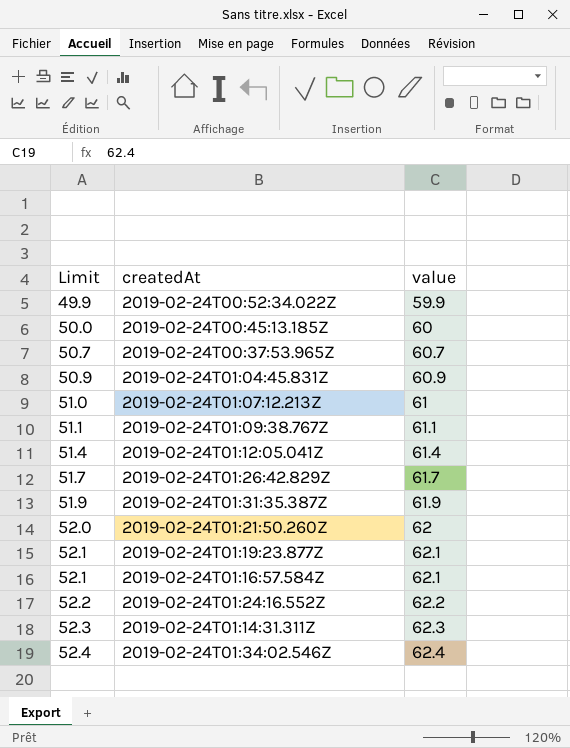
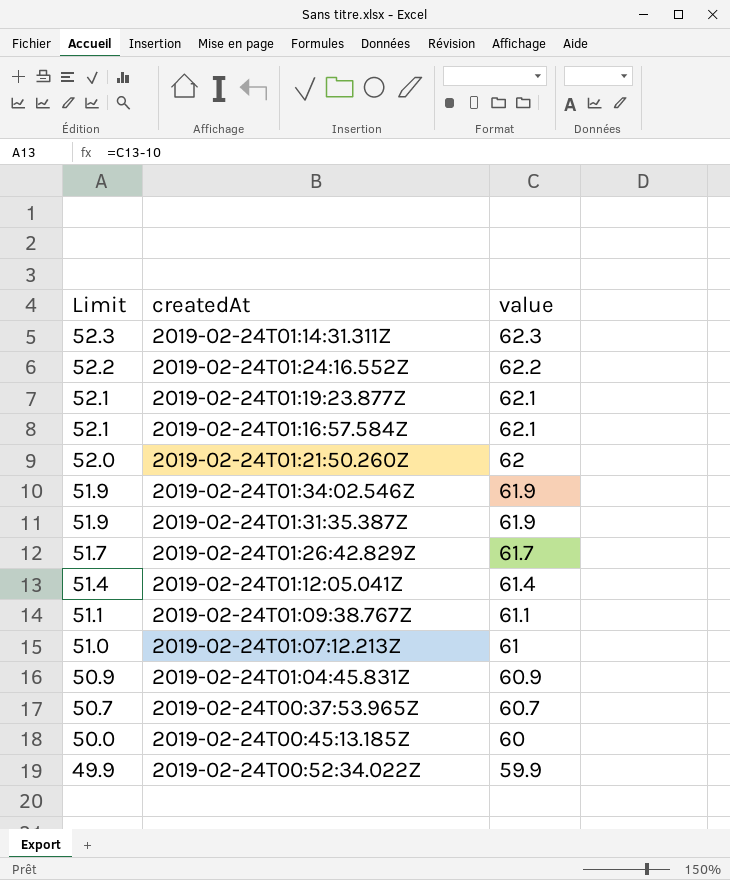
row order: Limit ascending -> Limit descending
2019-02-24T01:34:02.546Z | Limit: 52.4 -> 51.9
2019-02-24T01:34:02.546Z | value: 62.4 -> 61.9

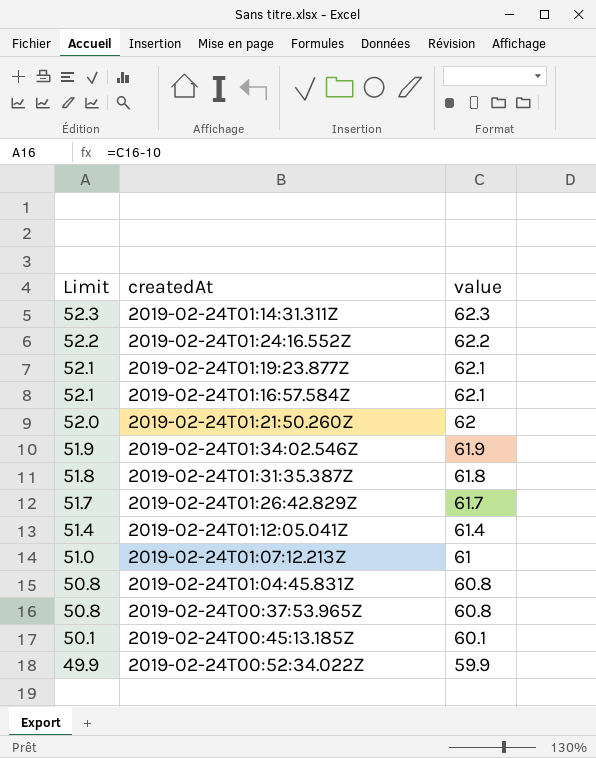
row 2019-02-24T01:09:38.767Z: 51.1 | 61.1 -> none
2019-02-24T01:31:35.387Z | Limit: 51.9 -> 51.8
2019-02-24T01:31:35.387Z | value: 61.9 -> 61.8
2019-02-24T01:04:45.831Z | Limit: 50.9 -> 50.8
2019-02-24T01:04:45.831Z | value: 60.9 -> 60.8
2019-02-24T00:37:53.965Z | Limit: 50.7 -> 50.8
2019-02-24T00:37:53.965Z | value: 60.7 -> 60.8
2019-02-24T00:45:13.185Z | Limit: 50.0 -> 50.1
2019-02-24T00:45:13.185Z | value: 60 -> 60.1

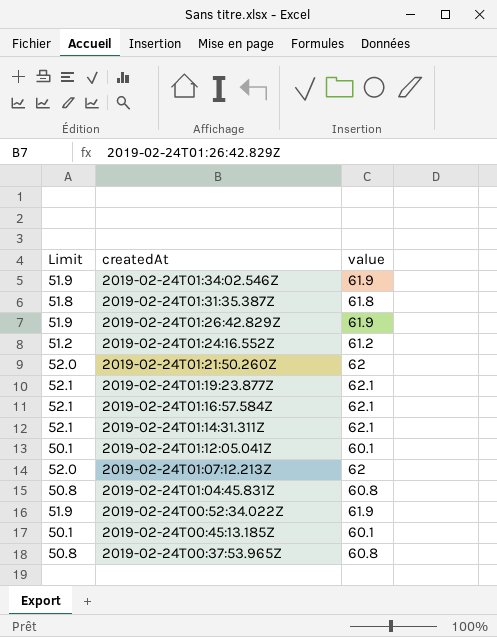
row order: Limit descending -> createdAt descending
2019-02-24T01:26:42.829Z | Limit: 51.7 -> 51.9
2019-02-24T01:26:42.829Z | value: 61.7 -> 61.9
2019-02-24T01:24:16.552Z | Limit: 52.2 -> 51.2
2019-02-24T01:24:16.552Z | value: 62.2 -> 61.2
2019-02-24T01:14:31.311Z | Limit: 52.3 -> 52.1
2019-02-24T01:14:31.311Z | value: 62.3 -> 62.1
2019-02-24T01:12:05.041Z | Limit: 51.4 -> 50.1
2019-02-24T01:12:05.041Z | value: 61.4 -> 60.1
2019-02-24T01:07:12.213Z | Limit: 51.0 -> 52.0
2019-02-24T01:07:12.213Z | value: 61 -> 62
2019-02-24T00:52:34.022Z | Limit: 49.9 -> 51.9
2019-02-24T00:52:34.022Z | value: 59.9 -> 61.9

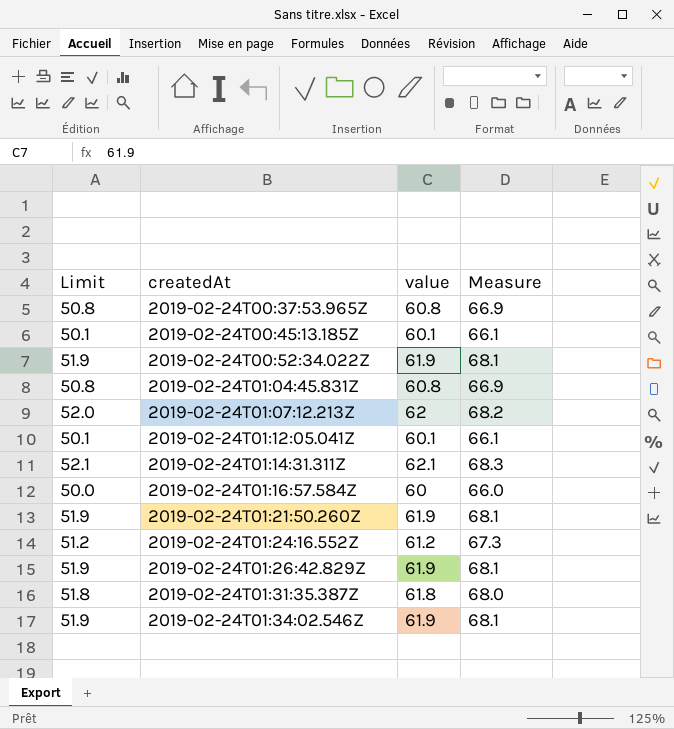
row order: createdAt descending -> createdAt ascending
column Measure | formula: none -> [value] * 1.1
row 2019-02-24T01:19:23.877Z: 52.1 | 62.1 -> none
2019-02-24T01:16:57.584Z | Limit: 52.1 -> 50.0
2019-02-24T01:16:57.584Z | value: 62.1 -> 60
2019-02-24T01:21:50.260Z | Limit: 52.0 -> 51.9
2019-02-24T01:21:50.260Z | value: 62 -> 61.9

